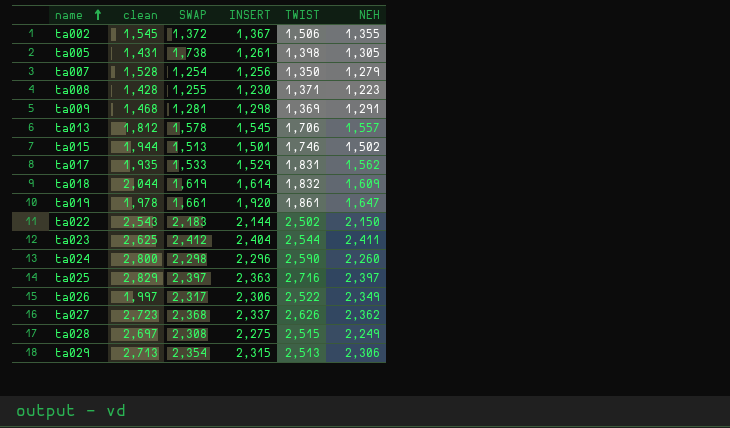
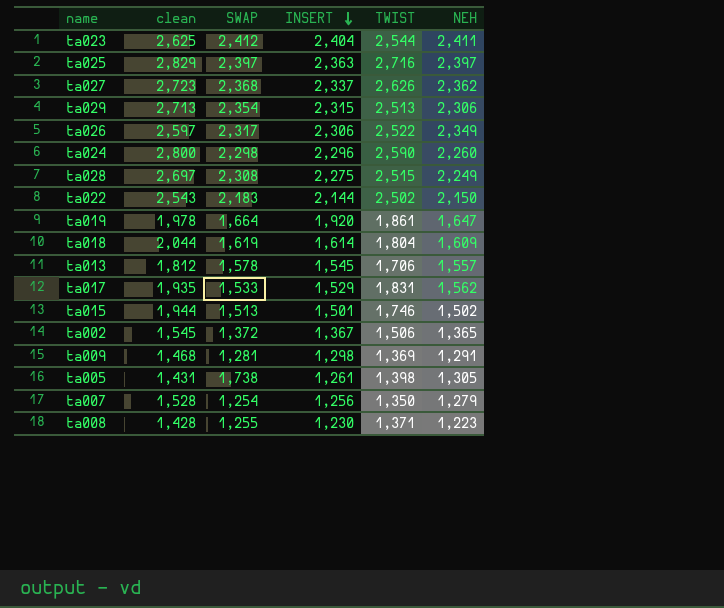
row order: name ascending -> INSERT descending
ta026 | clean: 1,997 -> 2,597
ta019 | SWAP: 1,661 -> 1,664
ta018 | TWIST: 1,832 -> 1,804
ta002 | NEH: 1,355 -> 1,365

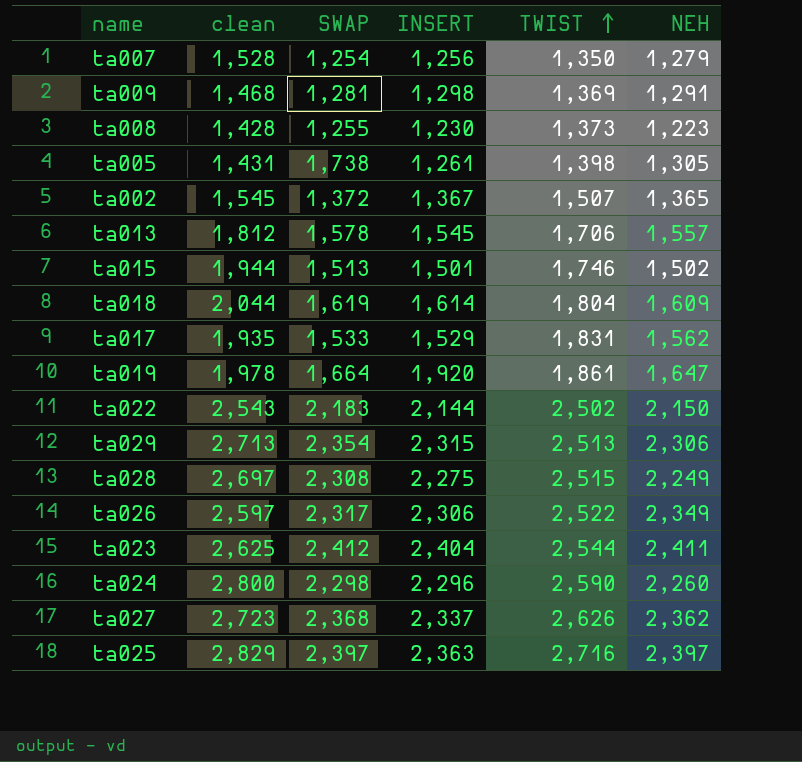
row order: INSERT descending -> TWIST ascending
ta008 | TWIST: 1,371 -> 1,373
ta002 | TWIST: 1,506 -> 1,507

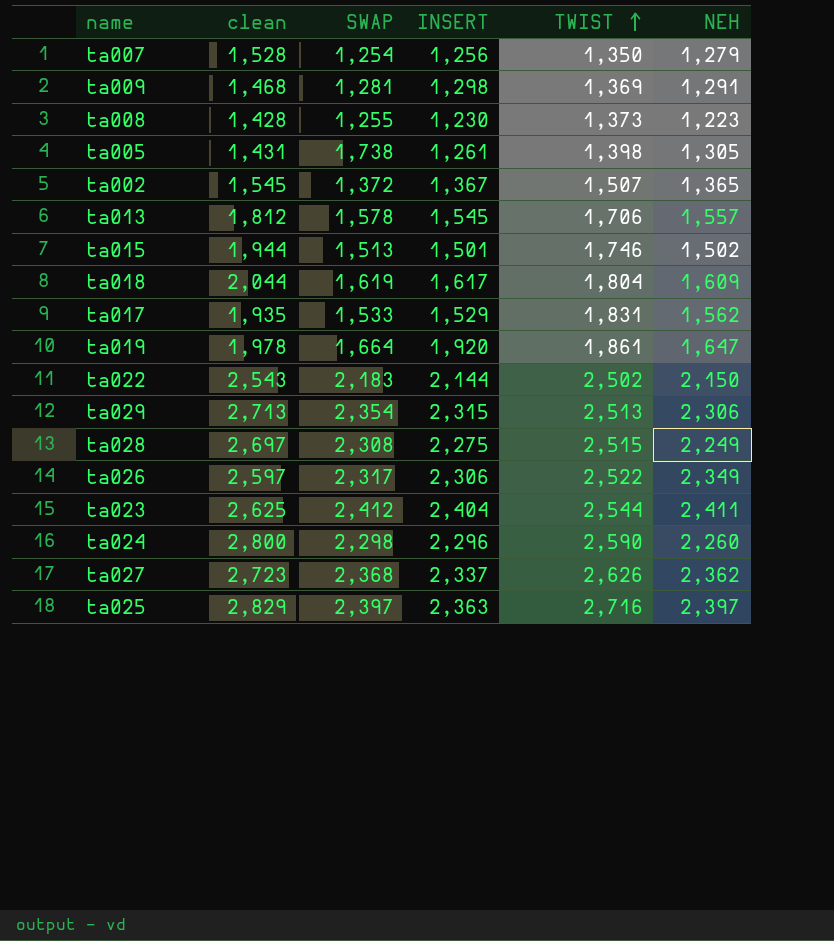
ta018 | INSERT: 1,614 -> 1,617

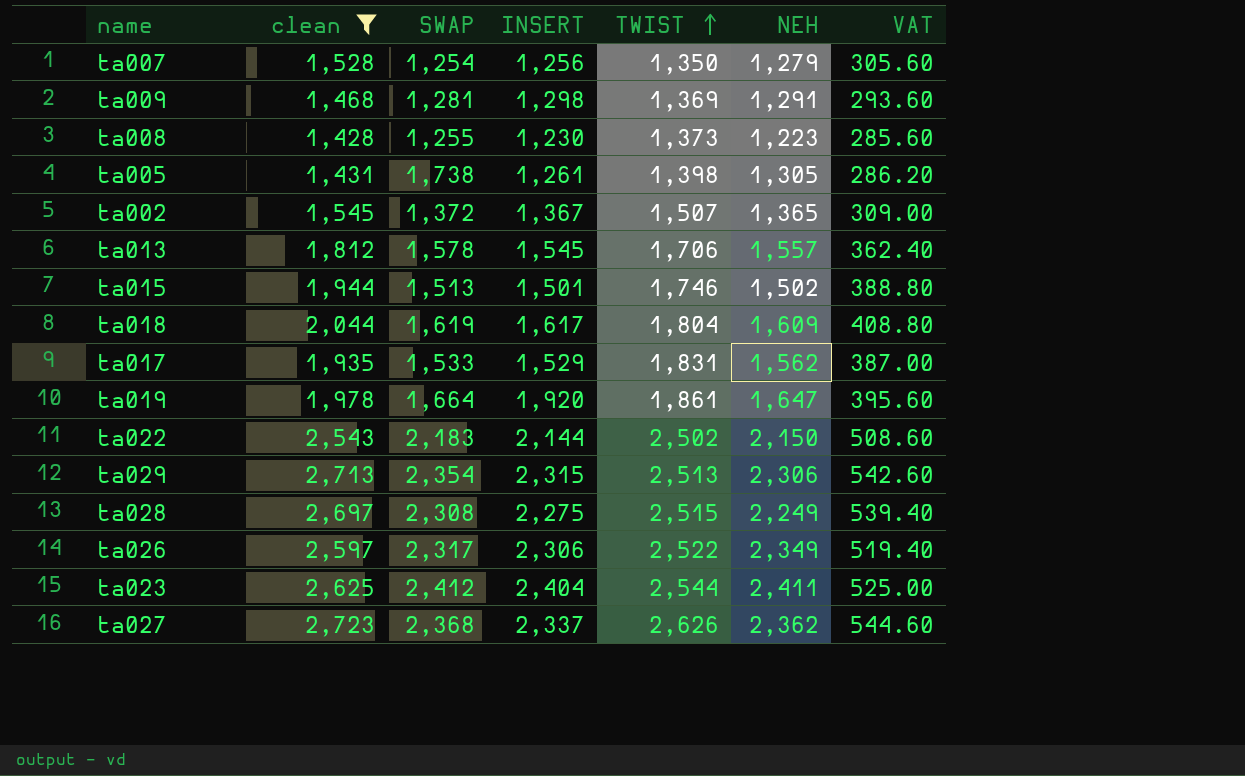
filter: none -> clean <= 2,723
column VAT | formula: none -> [clean] * 0.2

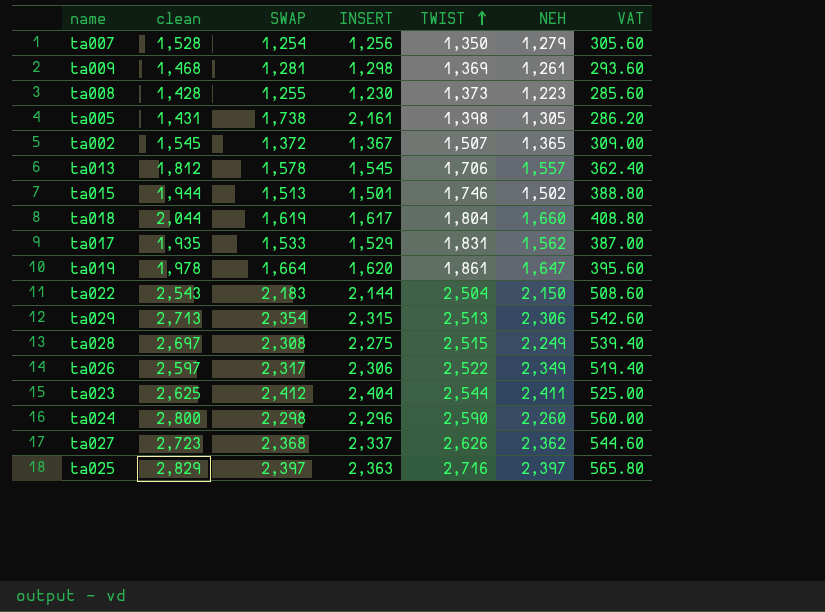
filter: clean <= 2,723 -> none
ta009 | NEH: 1,291 -> 1,261
ta005 | INSERT: 1,261 -> 2,161
ta018 | NEH: 1,609 -> 1,660
ta019 | INSERT: 1,920 -> 1,620
ta022 | TWIST: 2,502 -> 2,504

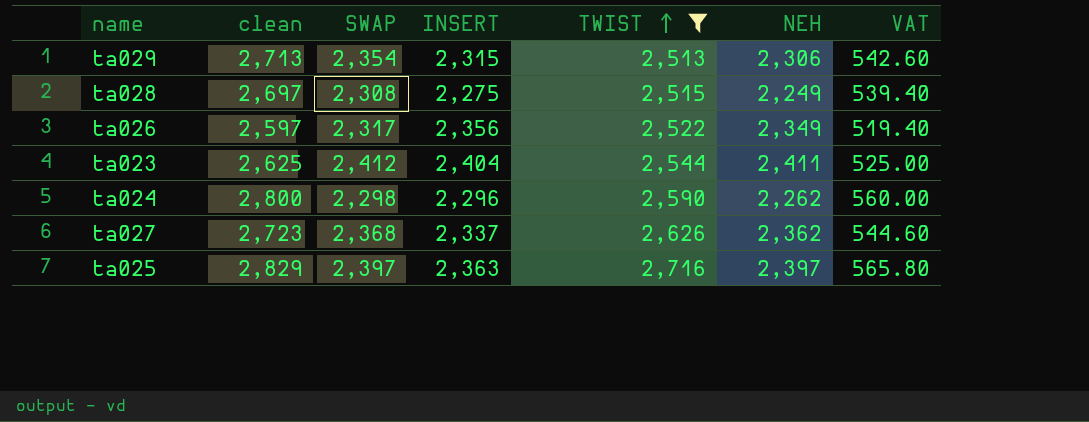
filter: none -> TWIST >= 2,513
ta026 | INSERT: 2,306 -> 2,356
ta024 | NEH: 2,260 -> 2,262

